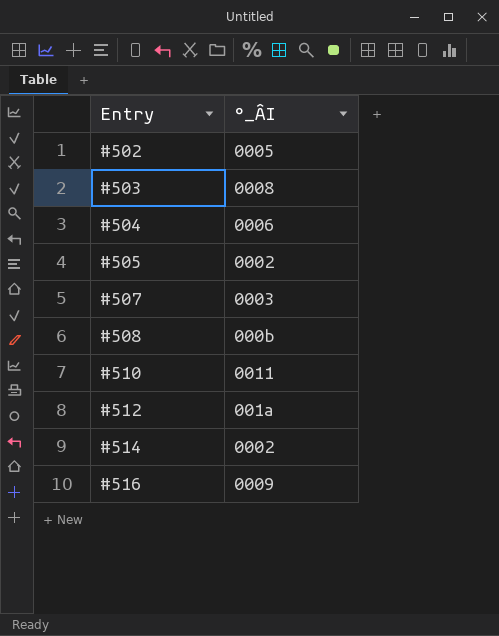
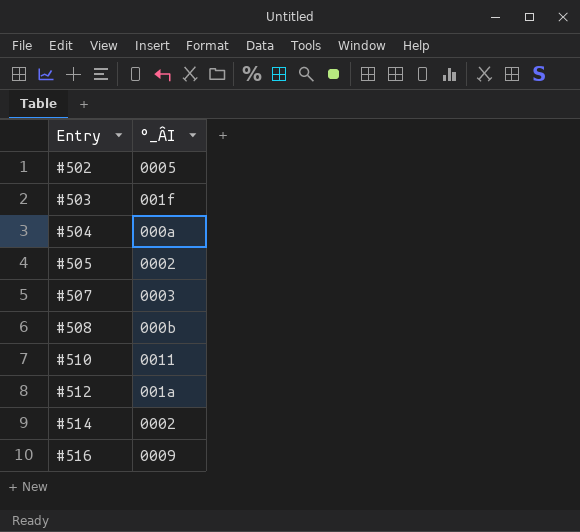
#503 | °_ÂI: 0008 -> 001f
#504 | °_ÂI: 0006 -> 000a

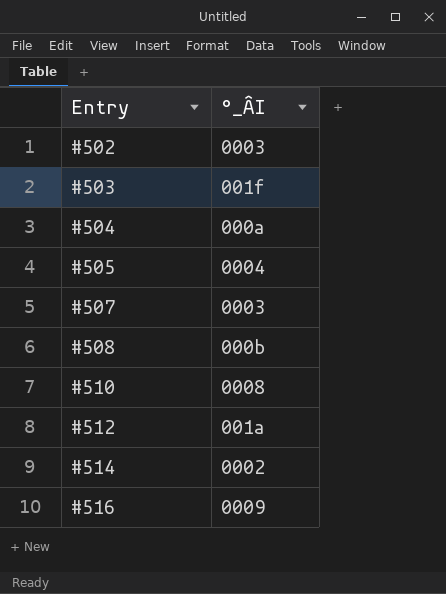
#502 | °_ÂI: 0005 -> 0003
#505 | °_ÂI: 0002 -> 0004
#510 | °_ÂI: 0011 -> 0008

